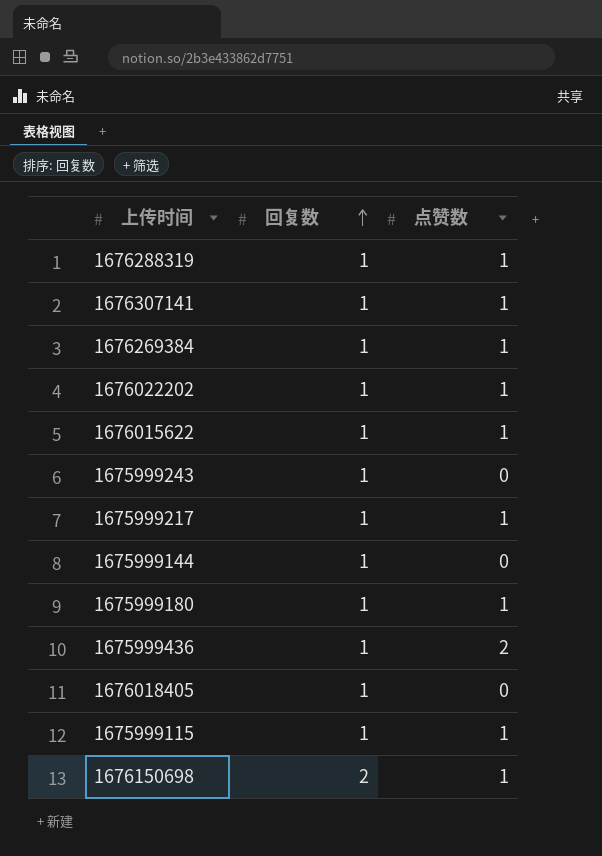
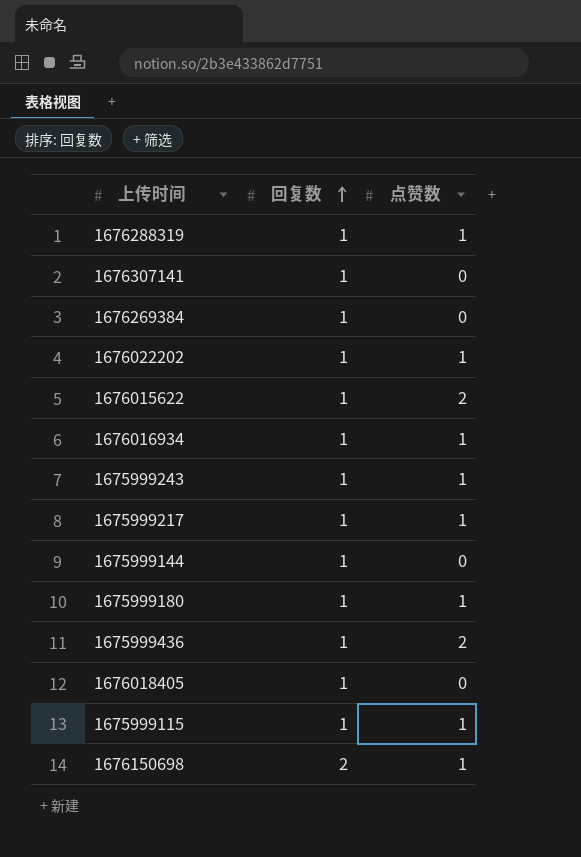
1676307141 | 点赞数: 1 -> 0
1676269384 | 点赞数: 1 -> 0
1676015622 | 点赞数: 1 -> 2
row 1676016934: none -> 1 | 1
1675999243 | 点赞数: 0 -> 1

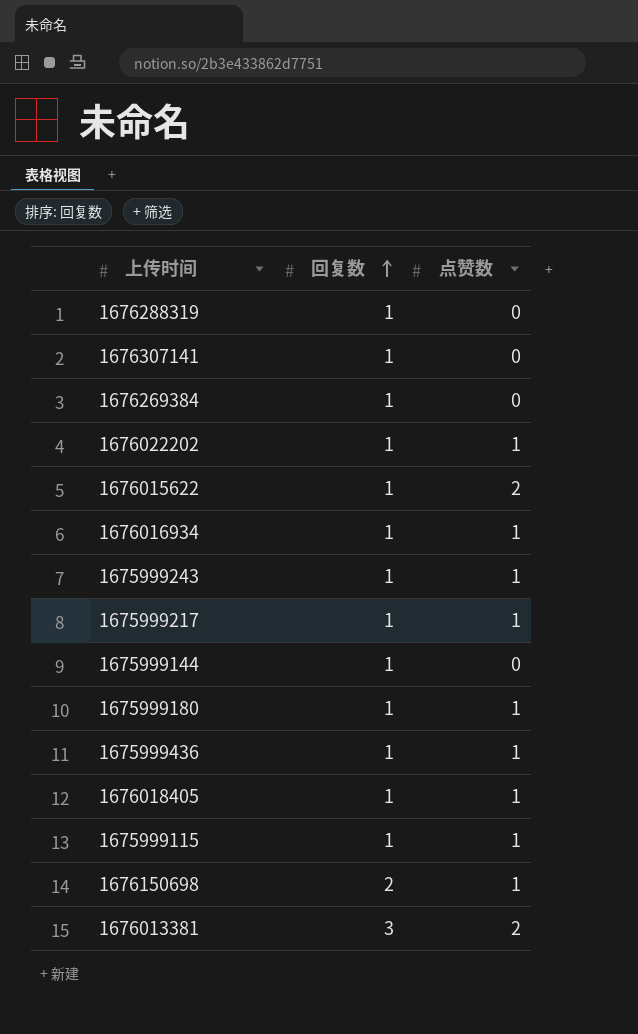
1676288319 | 点赞数: 1 -> 0
1675999436 | 点赞数: 2 -> 1
1676018405 | 点赞数: 0 -> 1
row 1676013381: none -> 3 | 2

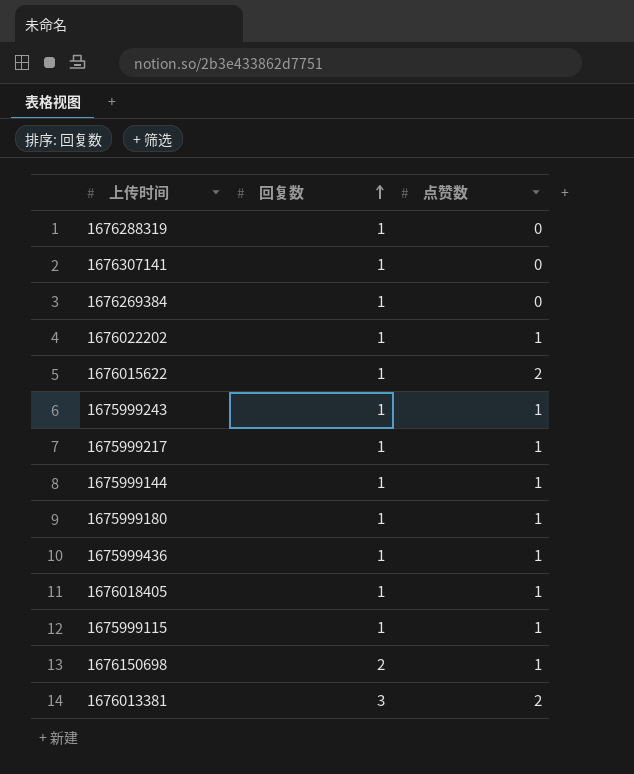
row 1676016934: 1 | 1 -> none
1675999144 | 点赞数: 0 -> 1

